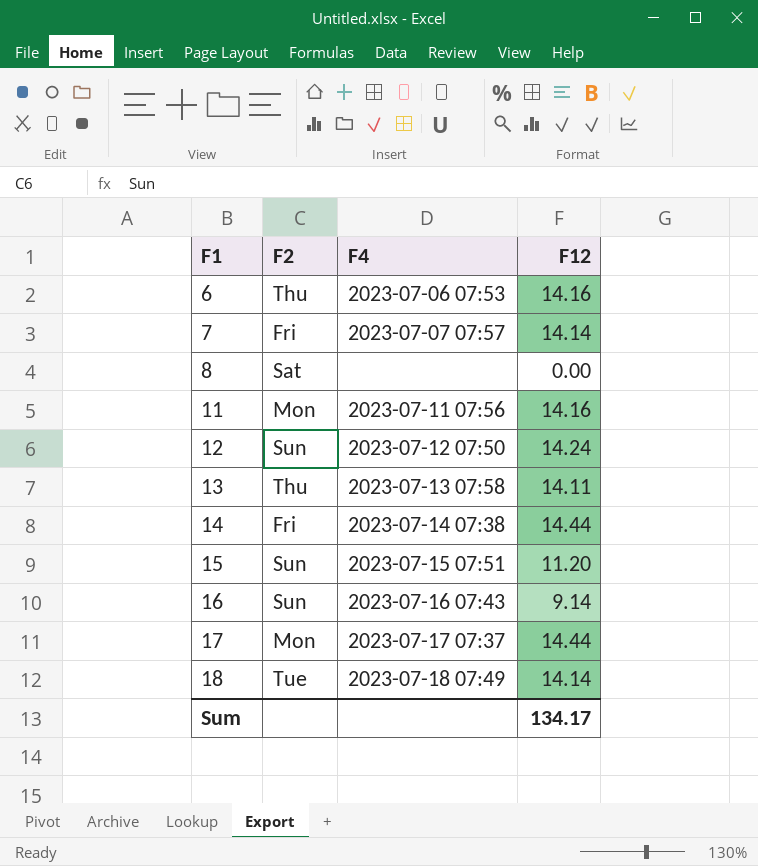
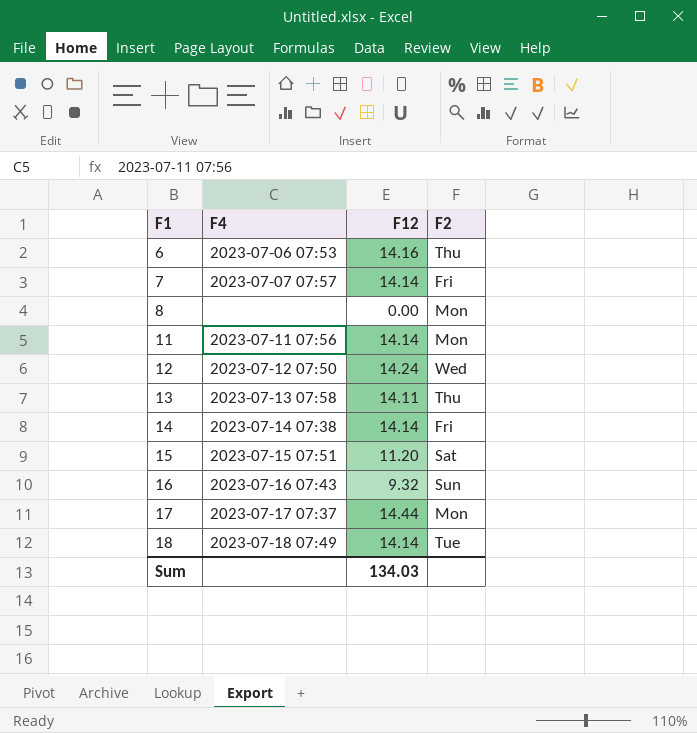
column F2 | position: 2 -> 4
8 | F2: Sat -> Mon
11 | F12: 14.16 -> 14.14
12 | F2: Sun -> Wed
14 | F12: 14.44 -> 14.14
15 | F2: Sun -> Sat
16 | F12: 9.14 -> 9.32
Sum | F12: 134.17 -> 134.03

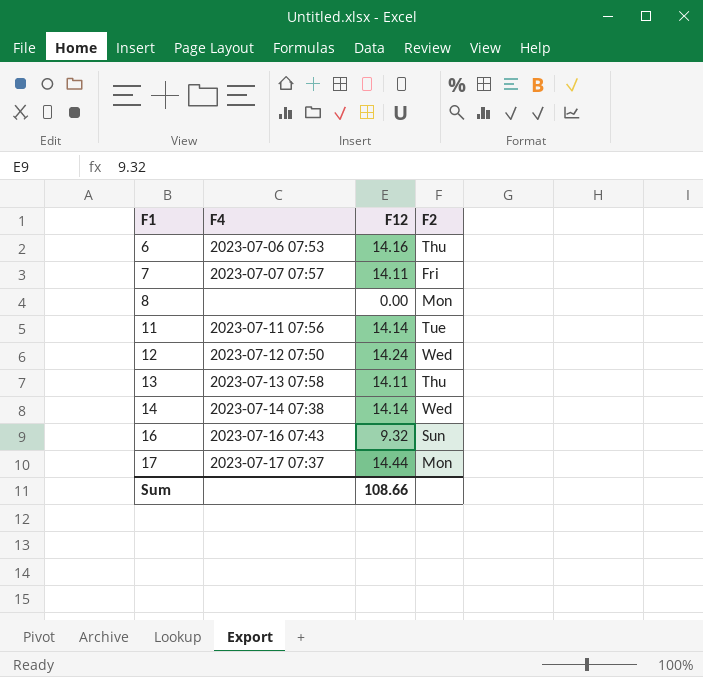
row 15: 2023-07-15 07:51 | 11.20 | Sat -> none
row 18: 2023-07-18 07:49 | 14.14 | Tue -> none
7 | F12: 14.14 -> 14.11
11 | F2: Mon -> Tue
14 | F2: Fri -> Wed
Sum | F12: 134.03 -> 108.66

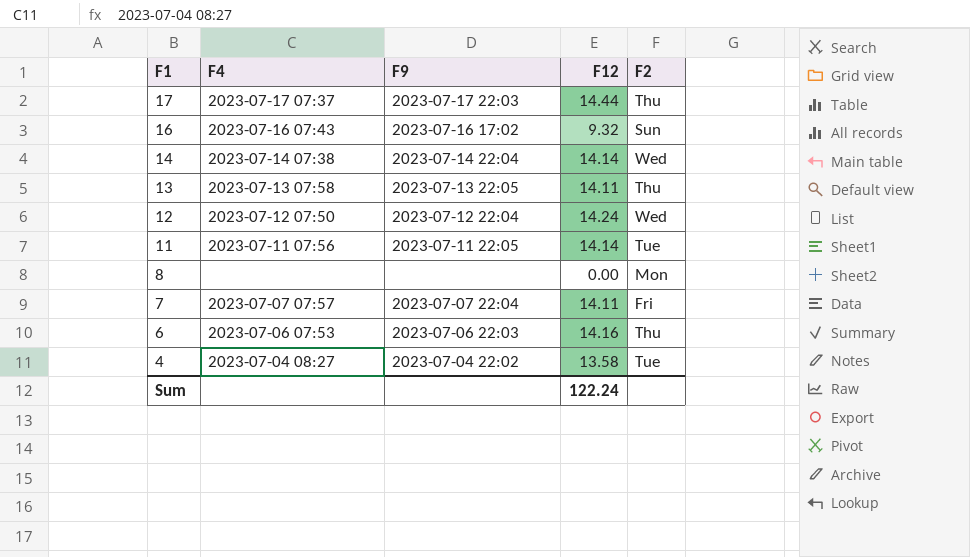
row order: F1 ascending -> F1 descending
column F9 | position: none -> 3
17 | F2: Mon -> Thu
row 4: none -> 2023-07-04 08:27 | 2023-07-04 22:02 | 13.58 | Tue
Sum | F12: 108.66 -> 122.24

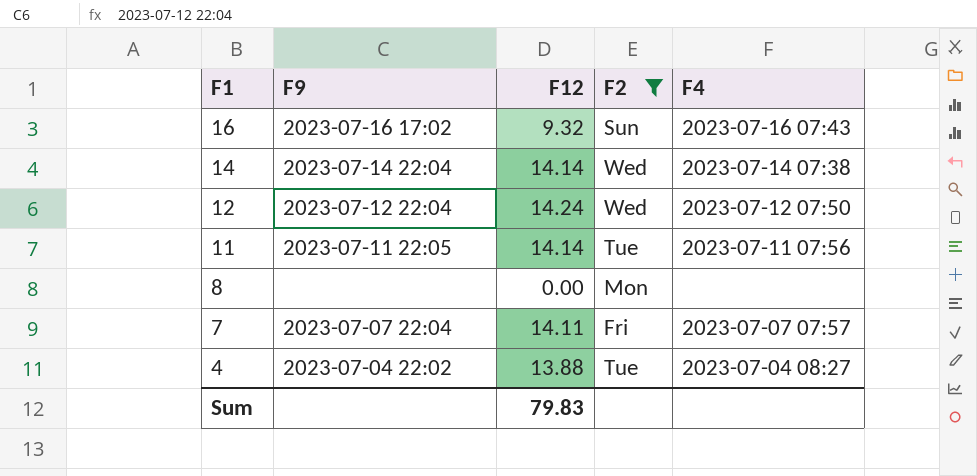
filter: none -> F2 != Thu
column F4 | position: 2 -> 5
4 | F12: 13.58 -> 13.88
Sum | F12: 122.24 -> 79.83

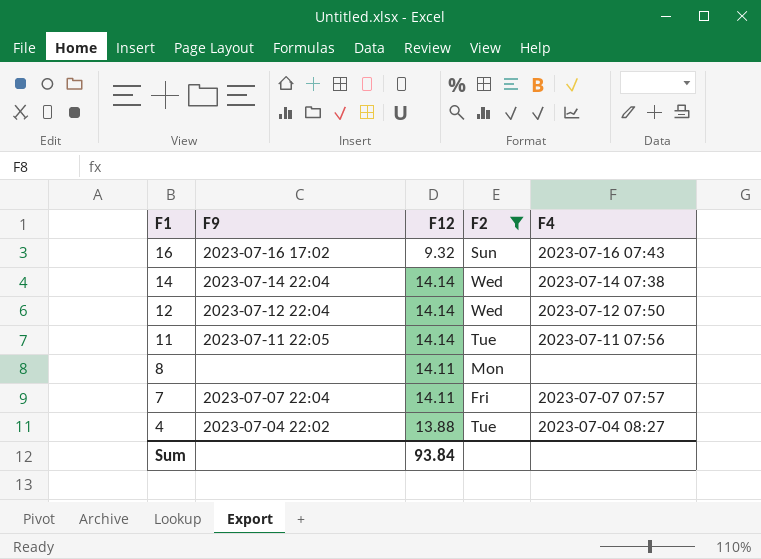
12 | F12: 14.24 -> 14.14
8 | F12: 0.00 -> 14.11
Sum | F12: 79.83 -> 93.84

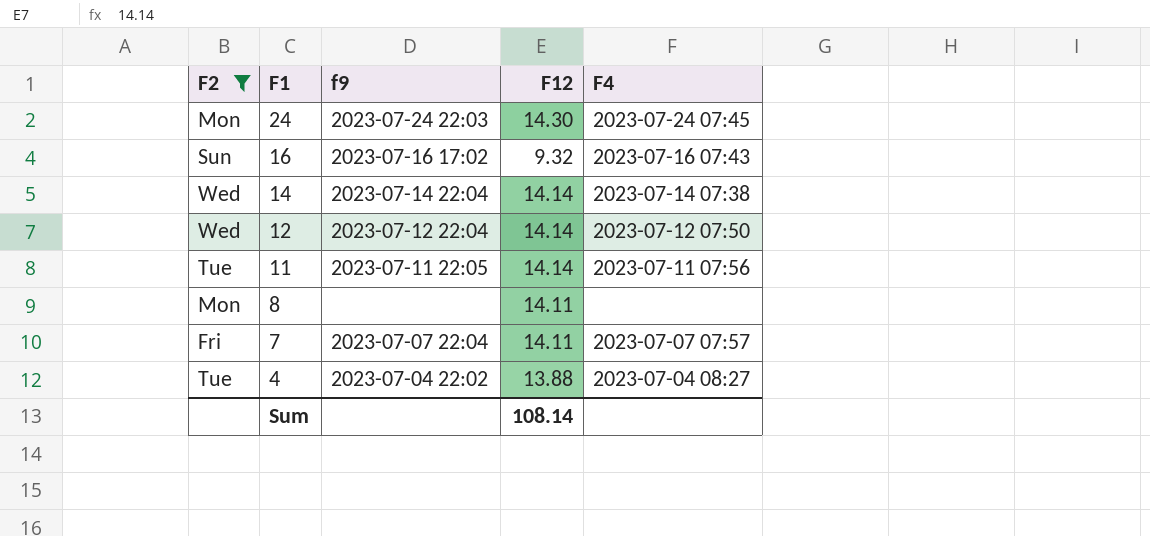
column F2 | position: 4 -> 1
column name: F9 -> f9
row 24: none -> Mon | 2023-07-24 22:03 | 14.30 | 2023-07-24 07:45
Sum | F12: 93.84 -> 108.14

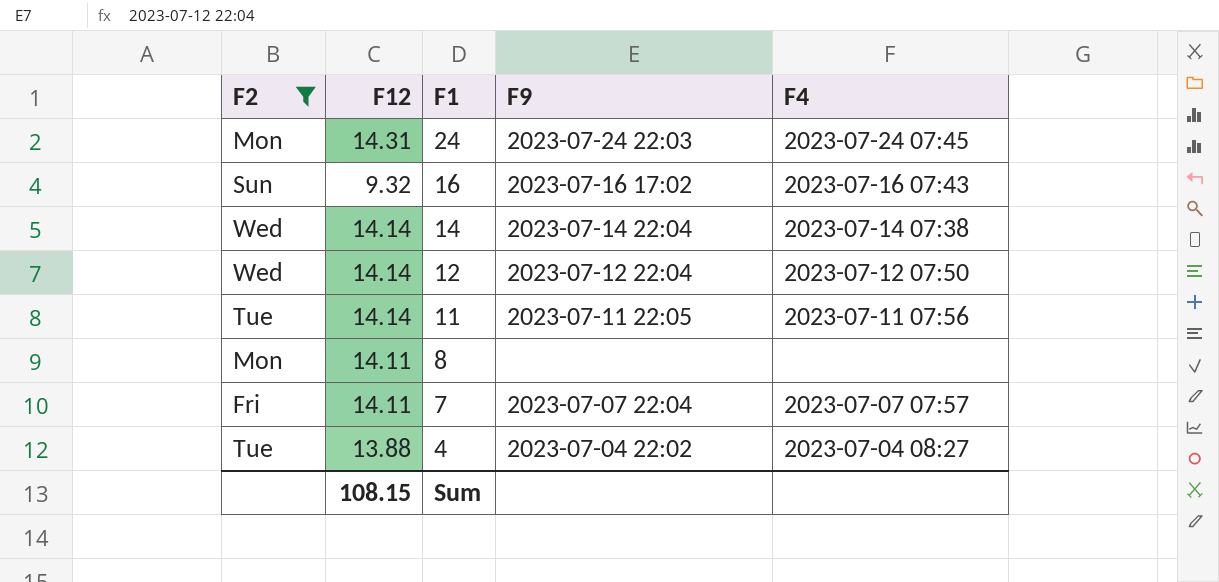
column F12 | position: 4 -> 2
column name: f9 -> F9
24 | F12: 14.30 -> 14.31
Sum | F12: 108.14 -> 108.15

